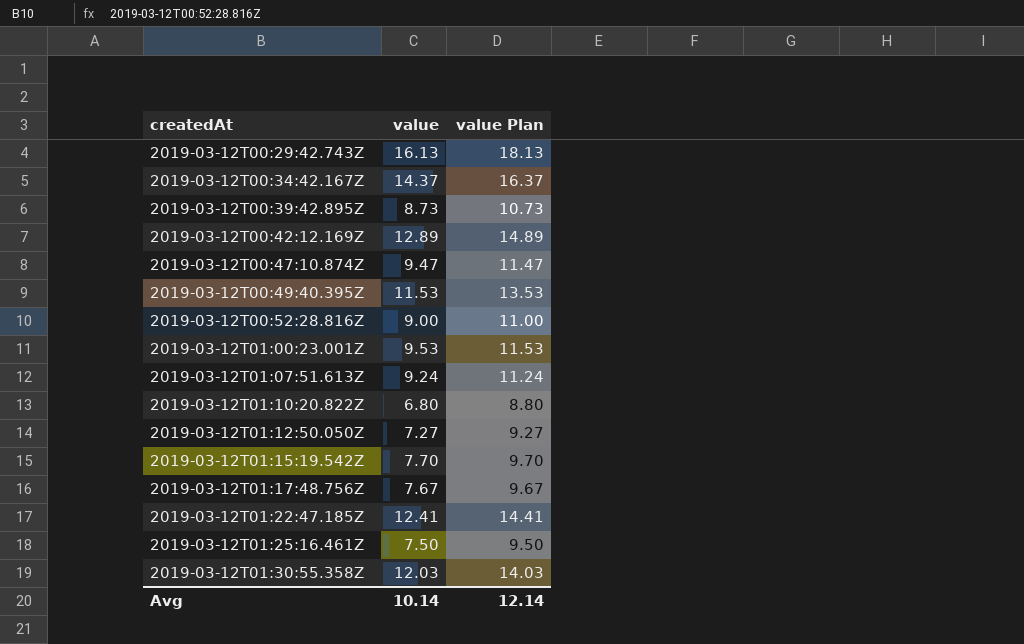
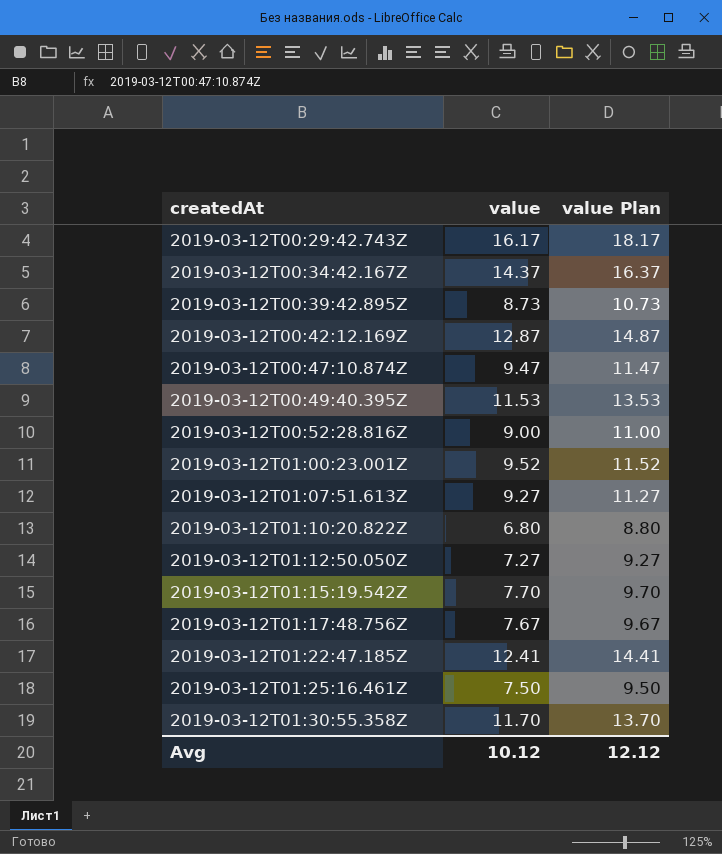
2019-03-12T00:29:42.743Z | value: 16.13 -> 16.17
2019-03-12T00:29:42.743Z | value Plan: 18.13 -> 18.17
2019-03-12T00:42:12.169Z | value: 12.89 -> 12.87
2019-03-12T00:42:12.169Z | value Plan: 14.89 -> 14.87
2019-03-12T01:00:23.001Z | value: 9.53 -> 9.52
2019-03-12T01:00:23.001Z | value Plan: 11.53 -> 11.52
2019-03-12T01:07:51.613Z | value: 9.24 -> 9.27
2019-03-12T01:07:51.613Z | value Plan: 11.24 -> 11.27
2019-03-12T01:30:55.358Z | value: 12.03 -> 11.70
2019-03-12T01:30:55.358Z | value Plan: 14.03 -> 13.70
Avg | value: 10.14 -> 10.12
Avg | value Plan: 12.14 -> 12.12

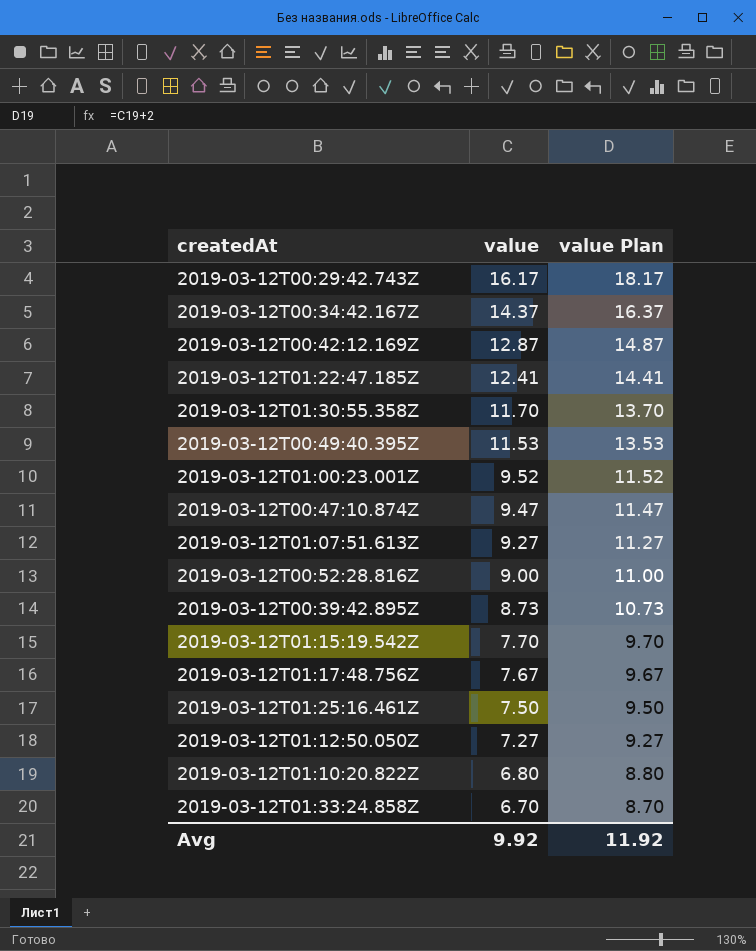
row order: createdAt ascending -> value descending
row 2019-03-12T01:33:24.858Z: none -> 6.70 | 8.70
Avg | value: 10.12 -> 9.92
Avg | value Plan: 12.12 -> 11.92

